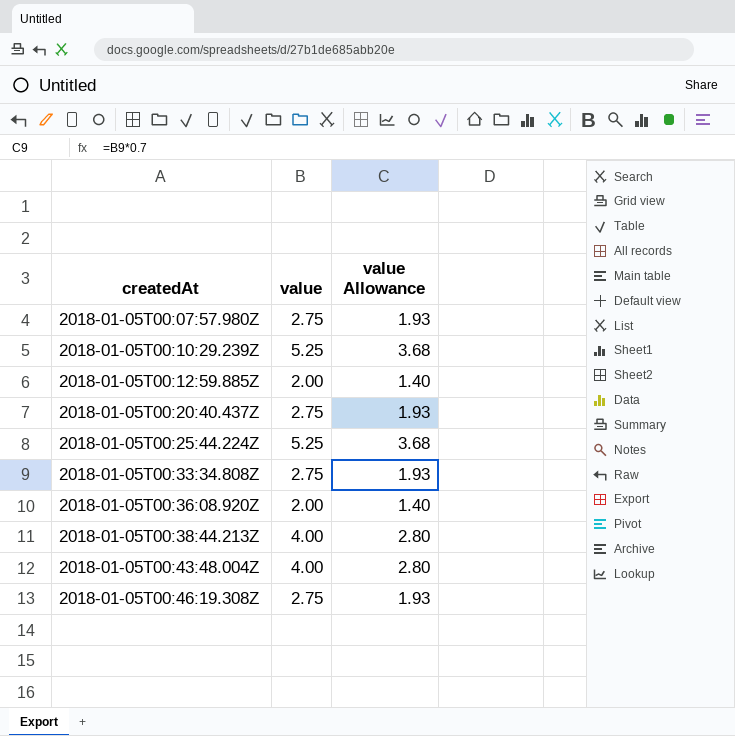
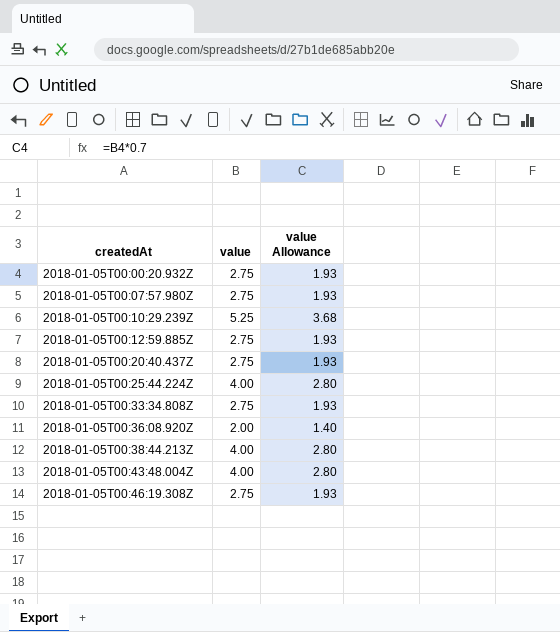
row 2018-01-05T00:00:20.932Z: none -> 2.75 | 1.93
2018-01-05T00:12:59.885Z | value: 2.00 -> 2.75
2018-01-05T00:12:59.885Z | value Allowance: 1.40 -> 1.93
2018-01-05T00:25:44.224Z | value: 5.25 -> 4.00
2018-01-05T00:25:44.224Z | value Allowance: 3.68 -> 2.80

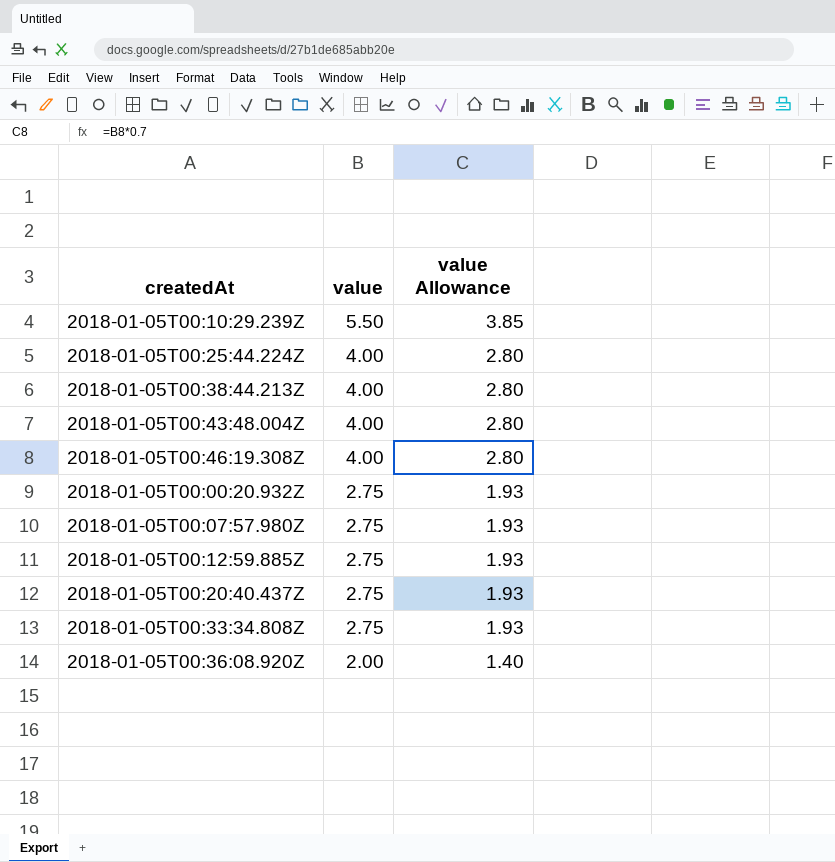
row order: createdAt ascending -> value descending
2018-01-05T00:10:29.239Z | value: 5.25 -> 5.50
2018-01-05T00:10:29.239Z | value Allowance: 3.68 -> 3.85
2018-01-05T00:46:19.308Z | value: 2.75 -> 4.00
2018-01-05T00:46:19.308Z | value Allowance: 1.93 -> 2.80

